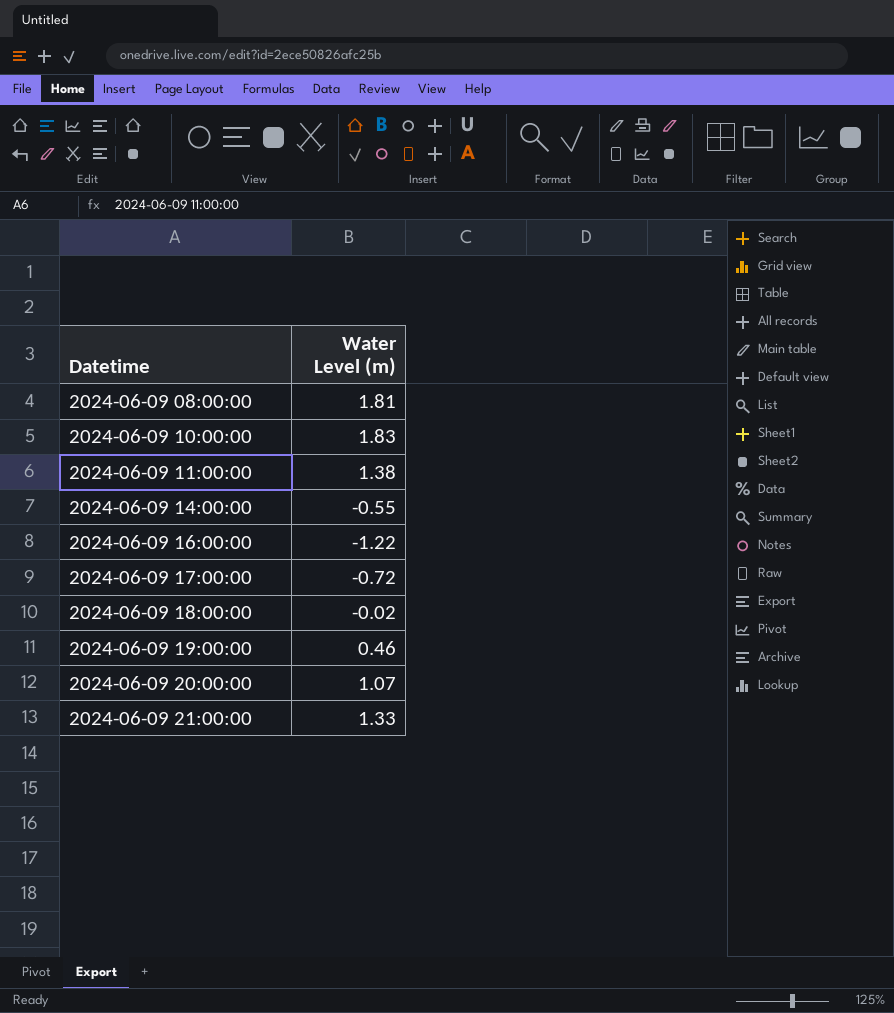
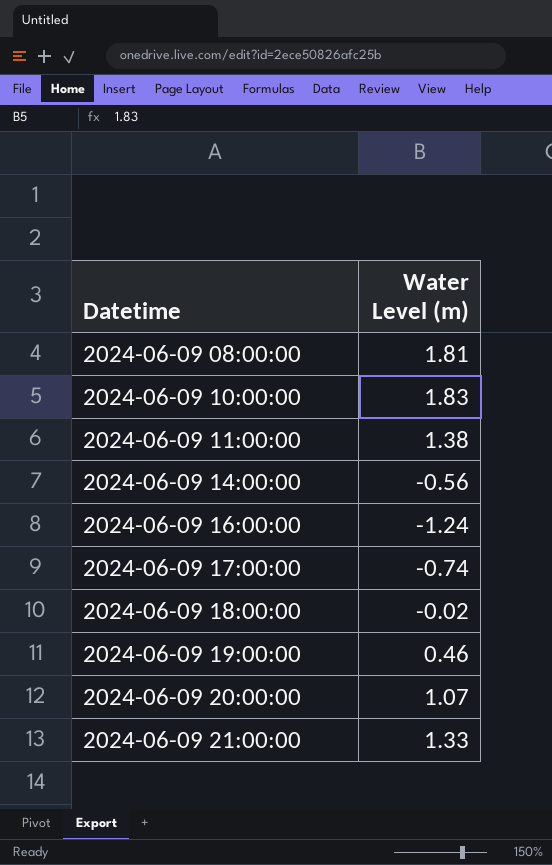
2024-06-09 14:00:00 | Water Level (m): -0.55 -> -0.56
2024-06-09 16:00:00 | Water Level (m): -1.22 -> -1.24
2024-06-09 17:00:00 | Water Level (m): -0.72 -> -0.74

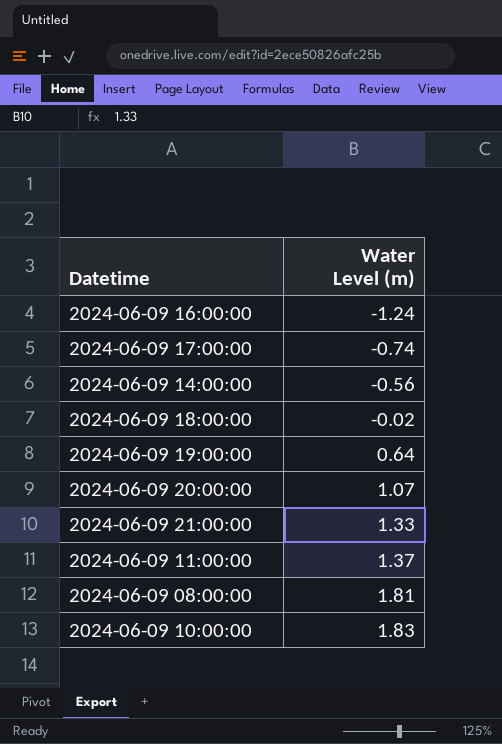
row order: Datetime ascending -> Water Level (m) ascending
2024-06-09 19:00:00 | Water Level (m): 0.46 -> 0.64
2024-06-09 11:00:00 | Water Level (m): 1.38 -> 1.37

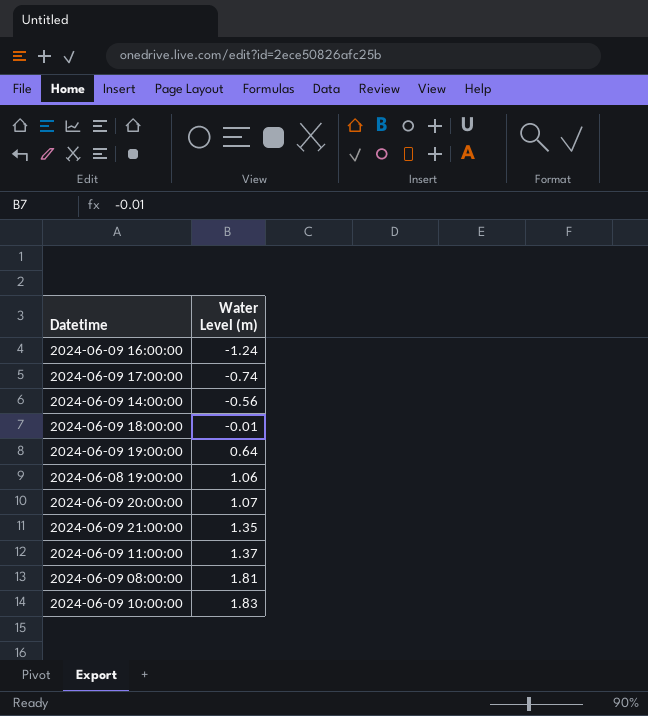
2024-06-09 18:00:00 | Water Level (m): -0.02 -> -0.01
row 2024-06-08 19:00:00: none -> 1.06
2024-06-09 21:00:00 | Water Level (m): 1.33 -> 1.35

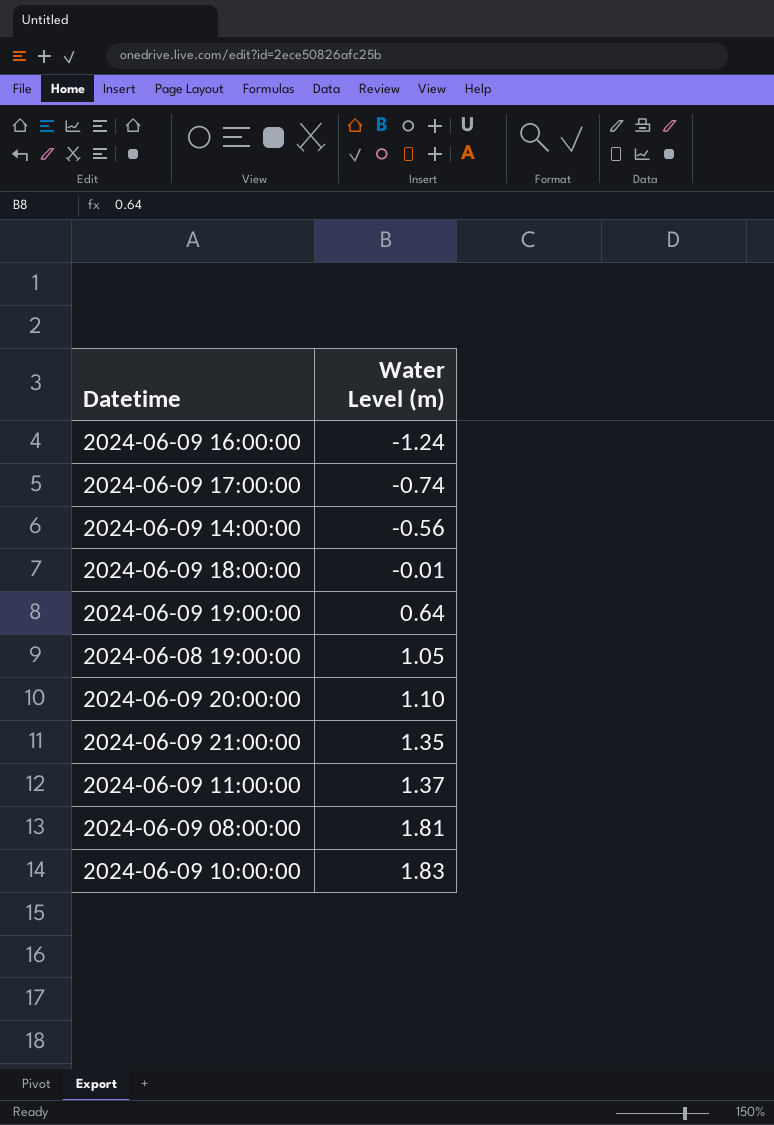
2024-06-08 19:00:00 | Water Level (m): 1.06 -> 1.05
2024-06-09 20:00:00 | Water Level (m): 1.07 -> 1.10

